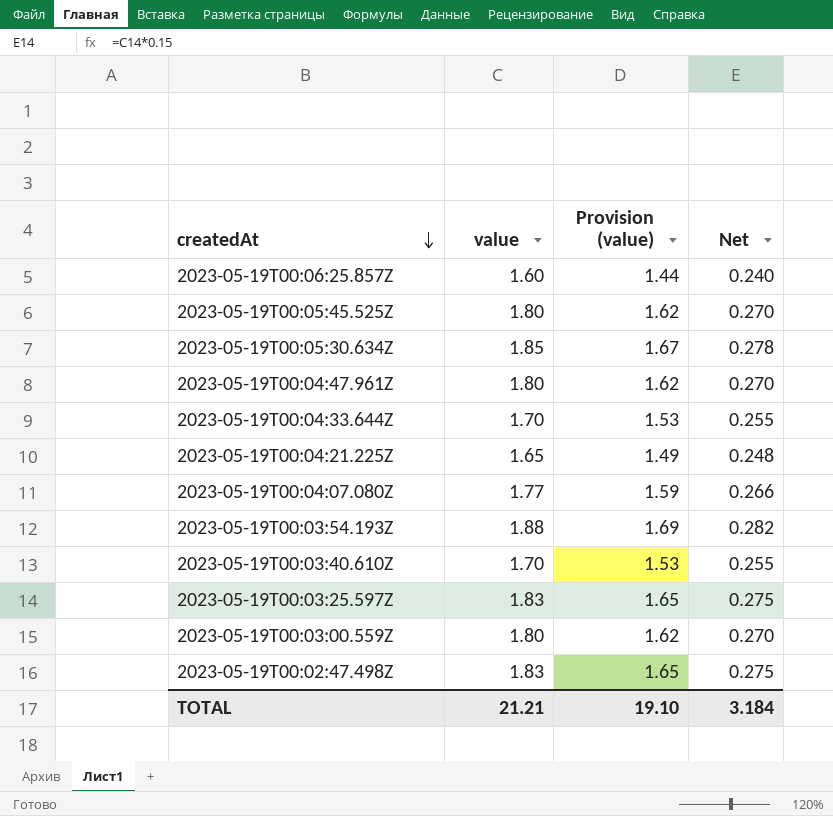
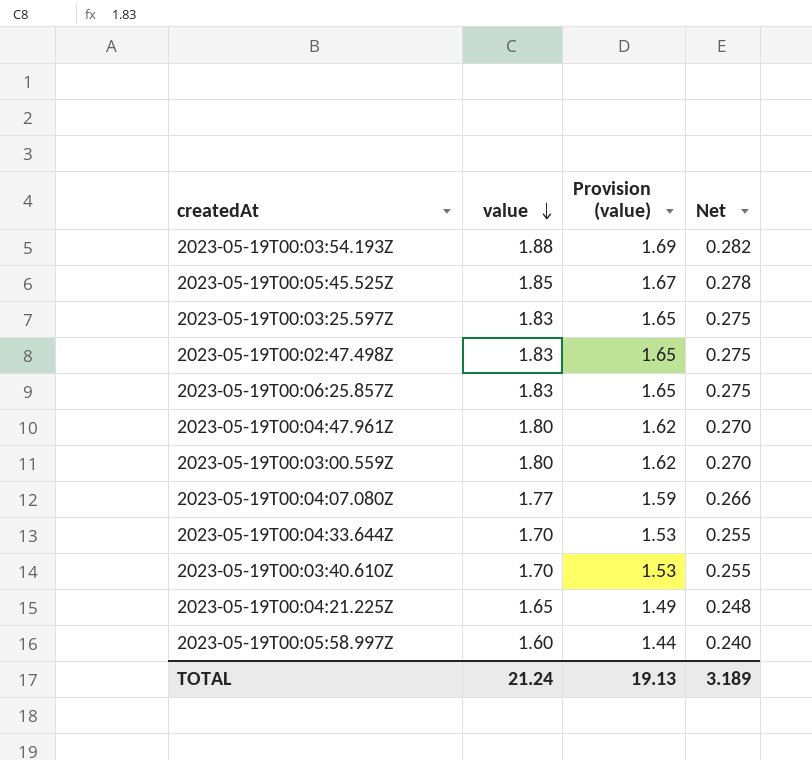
row order: createdAt descending -> value descending
row 2023-05-19T00:05:30.634Z: 1.85 | 1.67 | 0.278 -> none
2023-05-19T00:05:45.525Z | value: 1.80 -> 1.85
2023-05-19T00:05:45.525Z | Provision (value): 1.62 -> 1.67
2023-05-19T00:05:45.525Z | Net: 0.270 -> 0.278
2023-05-19T00:06:25.857Z | value: 1.60 -> 1.83
2023-05-19T00:06:25.857Z | Provision (value): 1.44 -> 1.65
2023-05-19T00:06:25.857Z | Net: 0.240 -> 0.275
row 2023-05-19T00:05:58.997Z: none -> 1.60 | 1.44 | 0.240
TOTAL | value: 21.21 -> 21.24
TOTAL | Provision (value): 19.10 -> 19.13
TOTAL | Net: 3.184 -> 3.189

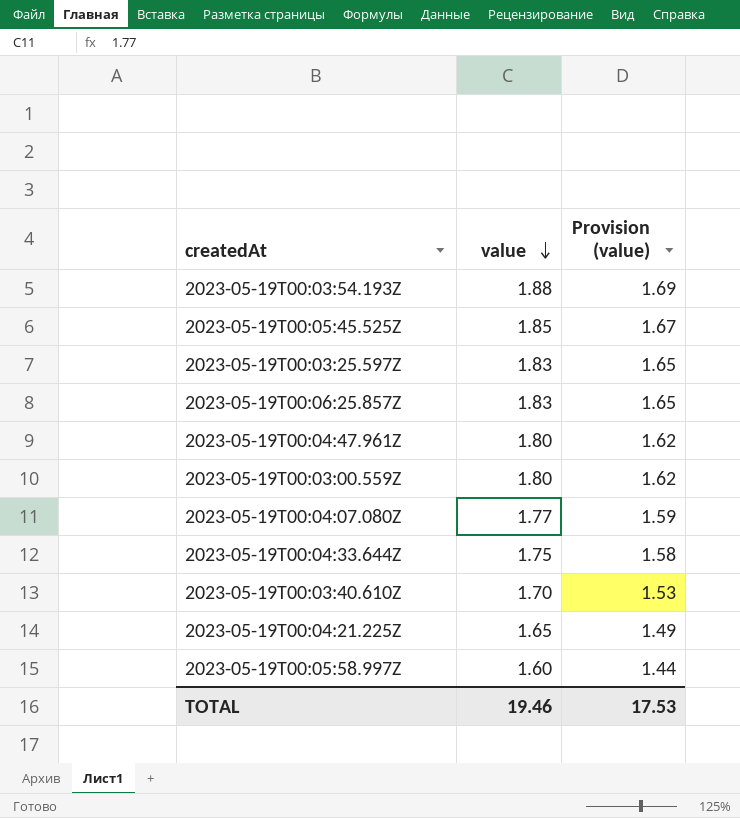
column Net | formula: [value] * 0.15 -> none
row 2023-05-19T00:02:47.498Z: 1.83 | 1.65 | 0.275 -> none
2023-05-19T00:04:33.644Z | value: 1.70 -> 1.75
2023-05-19T00:04:33.644Z | Provision (value): 1.53 -> 1.58
TOTAL | value: 21.24 -> 19.46
TOTAL | Provision (value): 19.13 -> 17.53

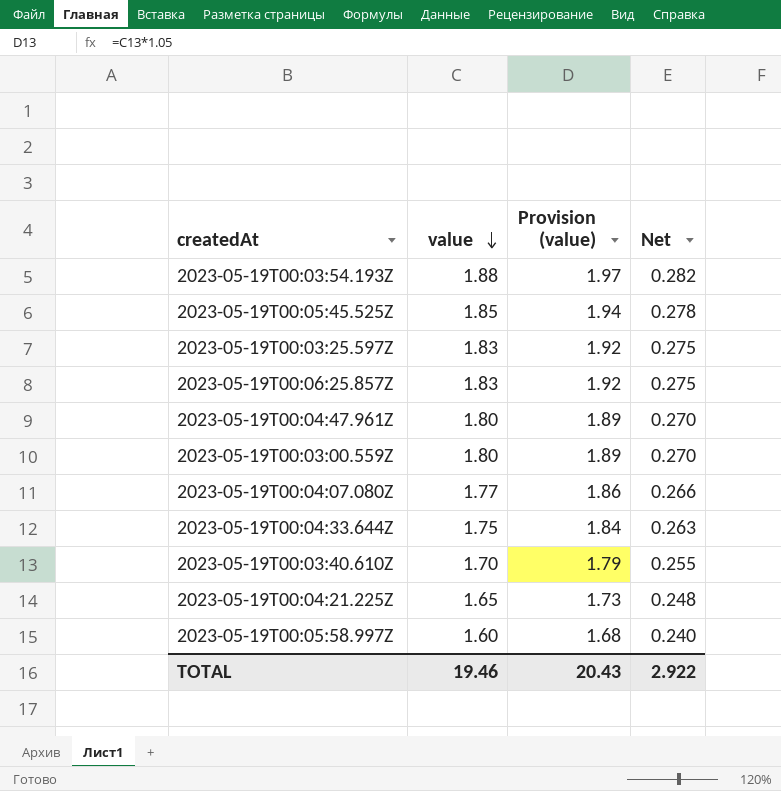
column Provision (value) | formula: [value] * 0.9 -> [value] * 1.05
column Net | formula: none -> [value] * 0.15
TOTAL | Provision (value): 17.53 -> 20.43

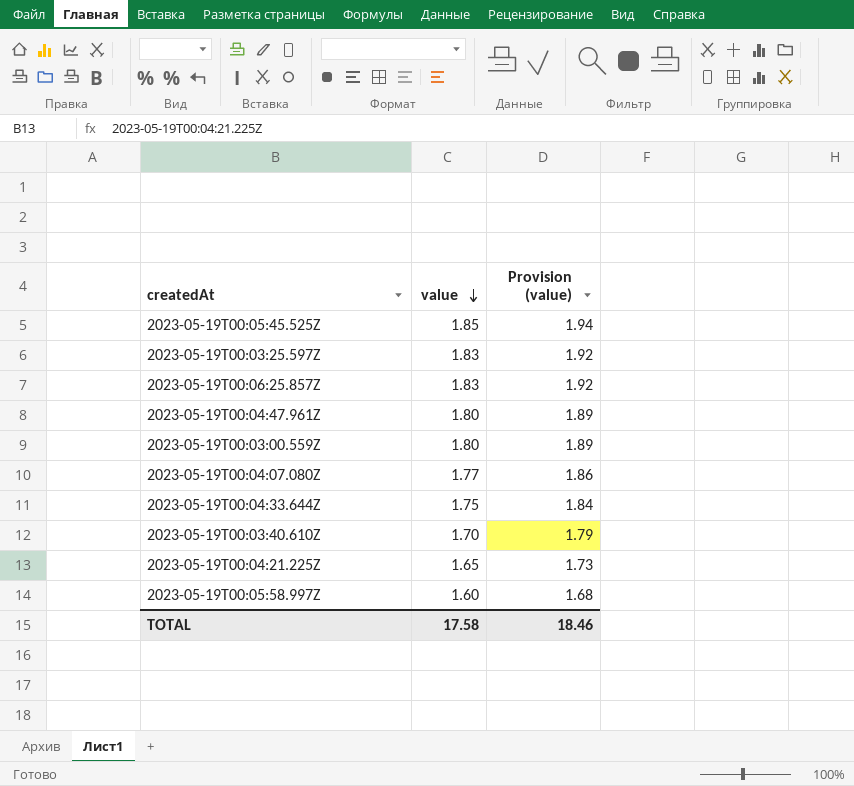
column Net | formula: [value] * 0.15 -> none
row 2023-05-19T00:03:54.193Z: 1.88 | 1.97 | 0.282 -> none
TOTAL | value: 19.46 -> 17.58
TOTAL | Provision (value): 20.43 -> 18.46

